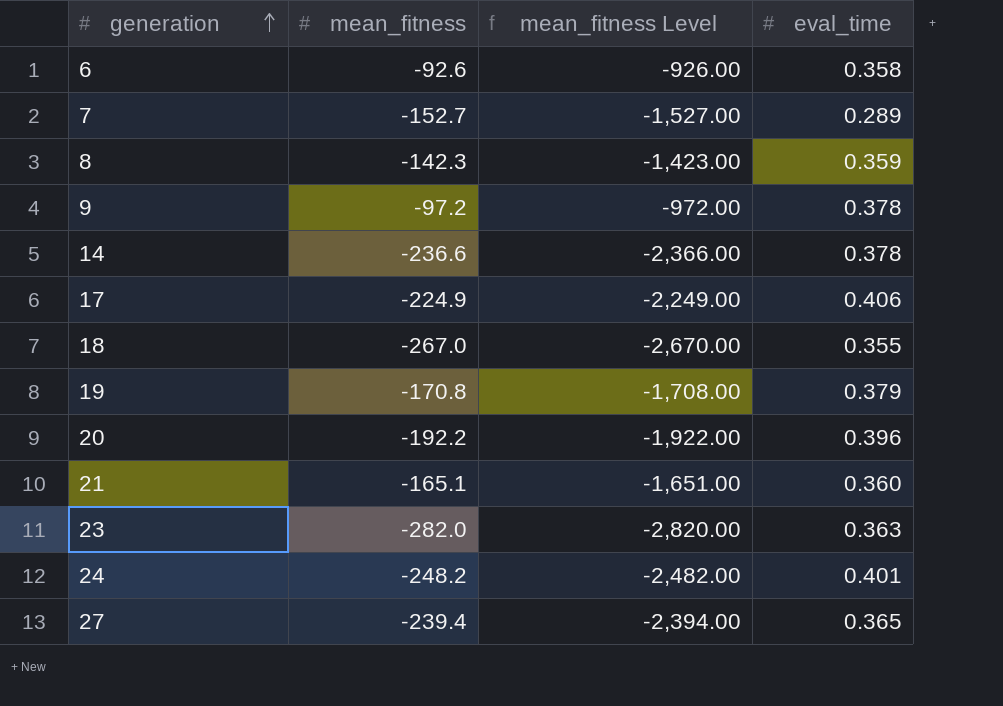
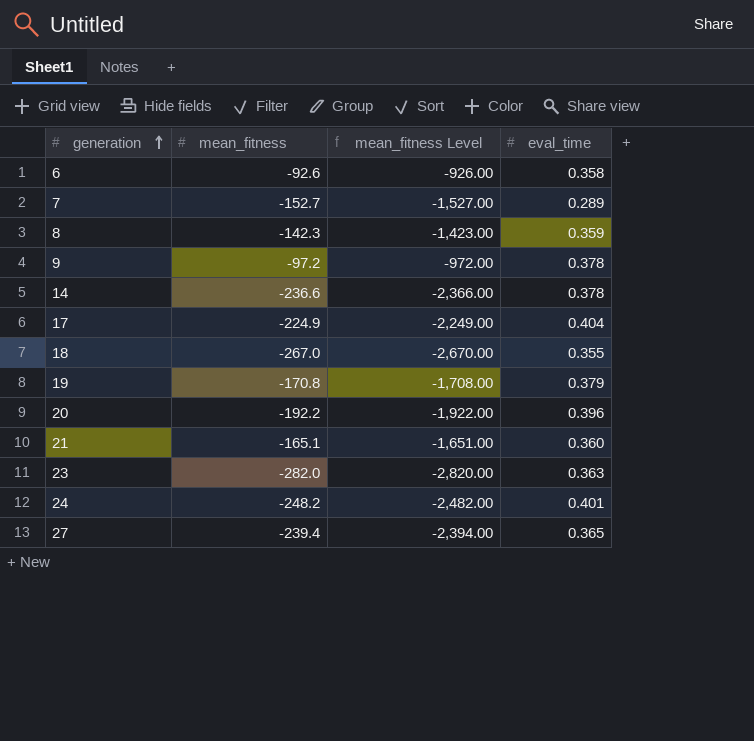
17 | eval_time: 0.406 -> 0.404

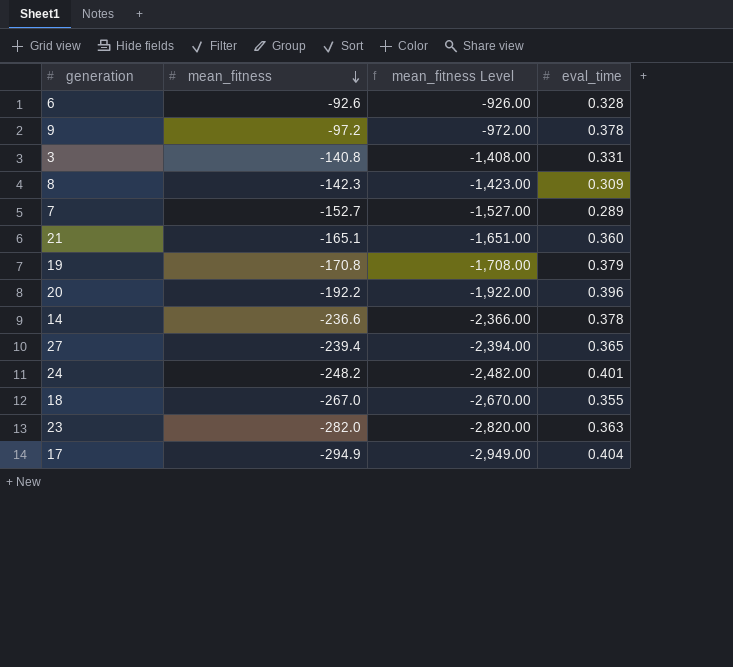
row order: generation ascending -> mean_fitness descending
6 | eval_time: 0.358 -> 0.328
row 3: none -> -140.8 | -1,408.00 | 0.331
8 | eval_time: 0.359 -> 0.309
17 | mean_fitness: -224.9 -> -294.9
17 | mean_fitness Level: -2,249.00 -> -2,949.00

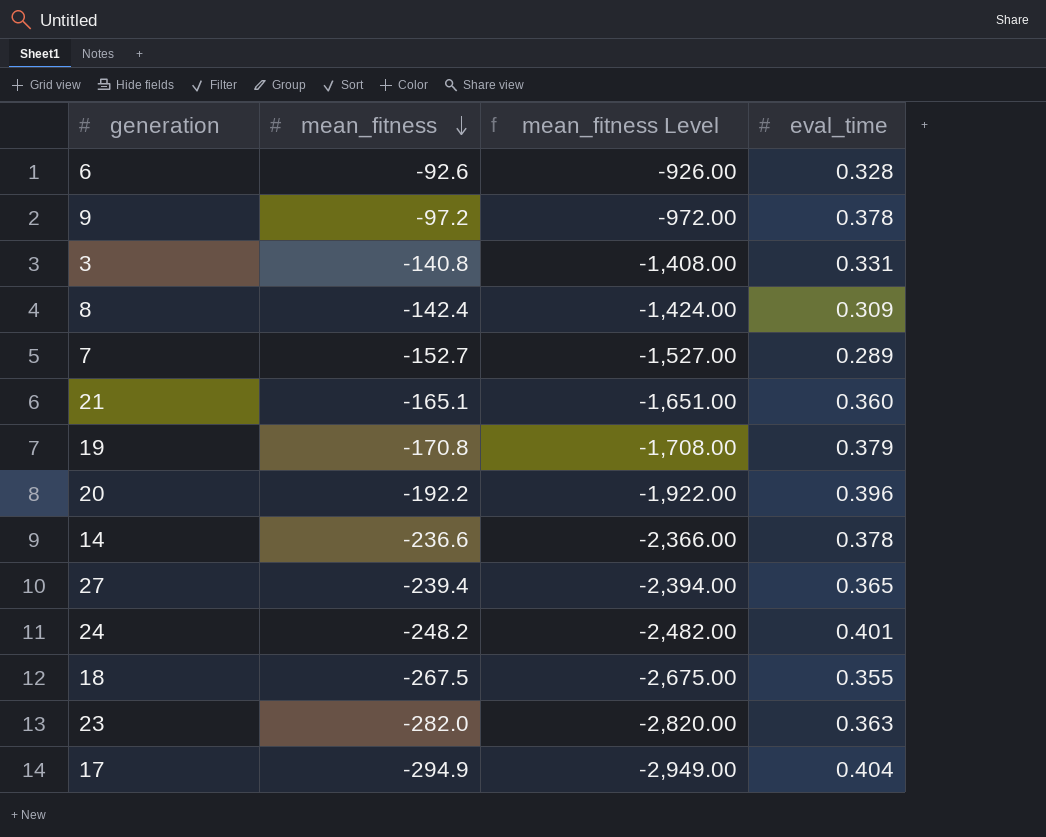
8 | mean_fitness: -142.3 -> -142.4
8 | mean_fitness Level: -1,423.00 -> -1,424.00
18 | mean_fitness: -267.0 -> -267.5
18 | mean_fitness Level: -2,670.00 -> -2,675.00

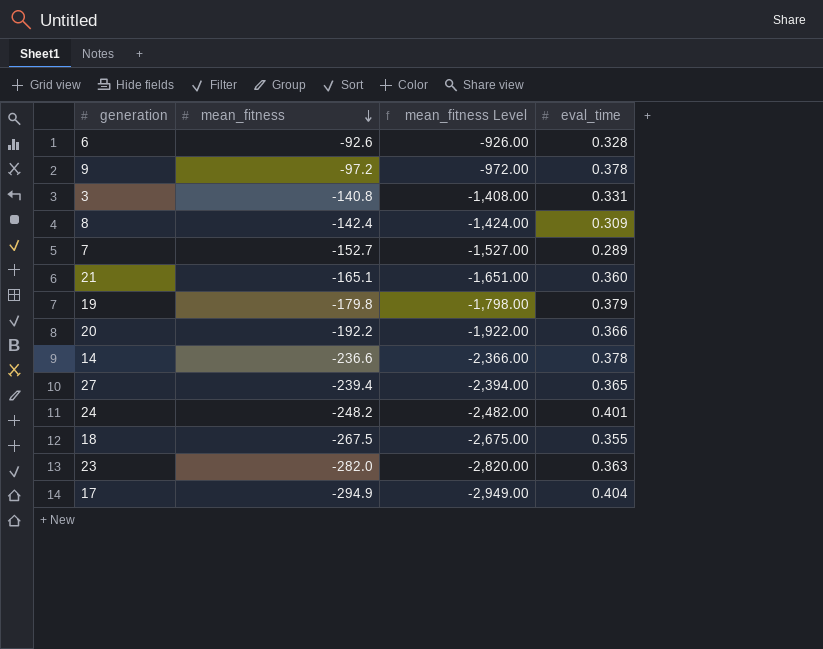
19 | mean_fitness: -170.8 -> -179.8
19 | mean_fitness Level: -1,708.00 -> -1,798.00
20 | eval_time: 0.396 -> 0.366

